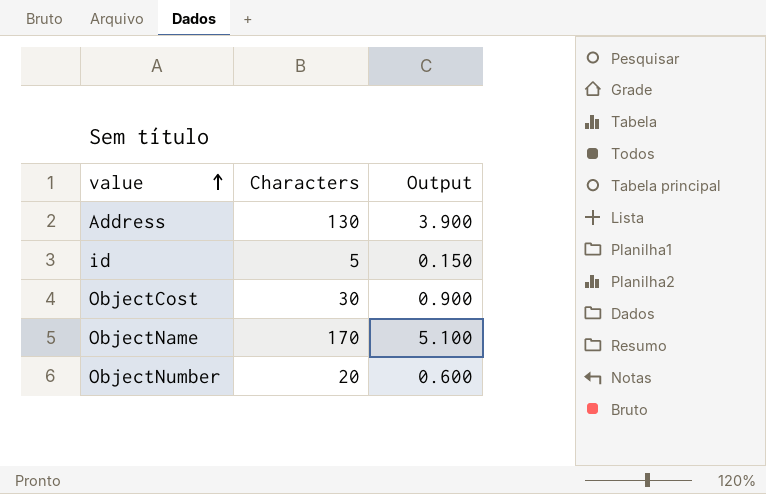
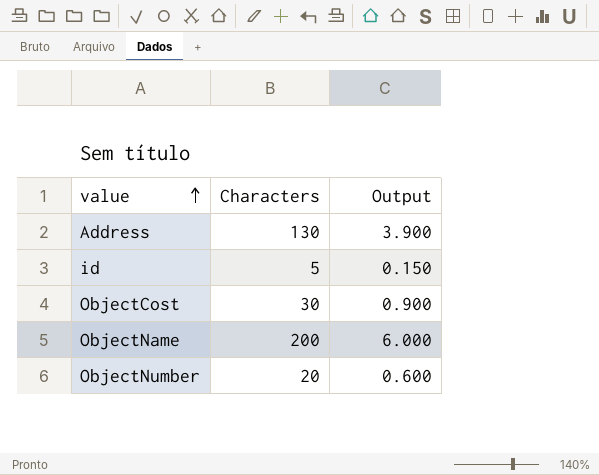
ObjectName | Characters: 170 -> 200
ObjectName | Output: 5.100 -> 6.000

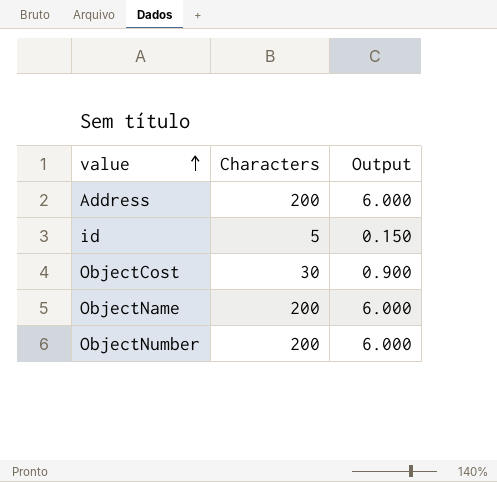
Address | Characters: 130 -> 200
Address | Output: 3.900 -> 6.000
ObjectNumber | Characters: 20 -> 200
ObjectNumber | Output: 0.600 -> 6.000

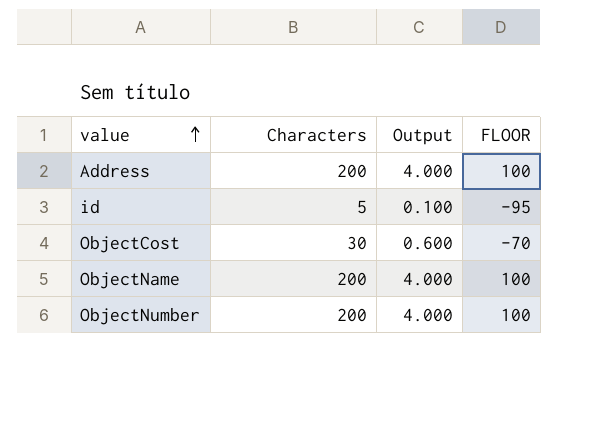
column Output | formula: [Characters] * 0.03 -> [Characters] * 0.02
column FLOOR | formula: none -> [Characters] - 100

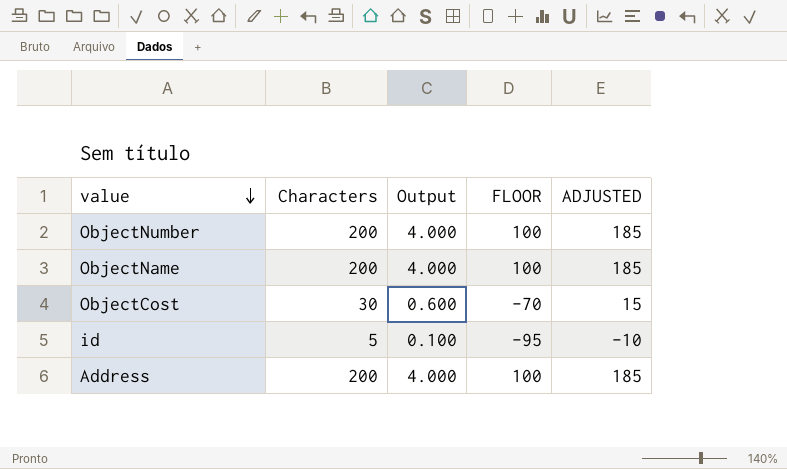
row order: value ascending -> value descending
column ADJUSTED | formula: none -> [Characters] - 15

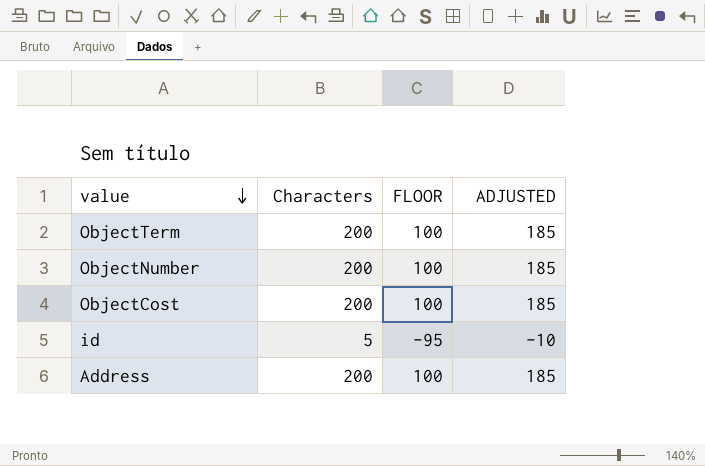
column Output | formula: [Characters] * 0.02 -> none
row ObjectName: 200 | 4.000 | 100 | 185 -> none
row ObjectTerm: none -> 200 | 100 | 185
ObjectCost | Characters: 30 -> 200
ObjectCost | FLOOR: -70 -> 100
ObjectCost | ADJUSTED: 15 -> 185

